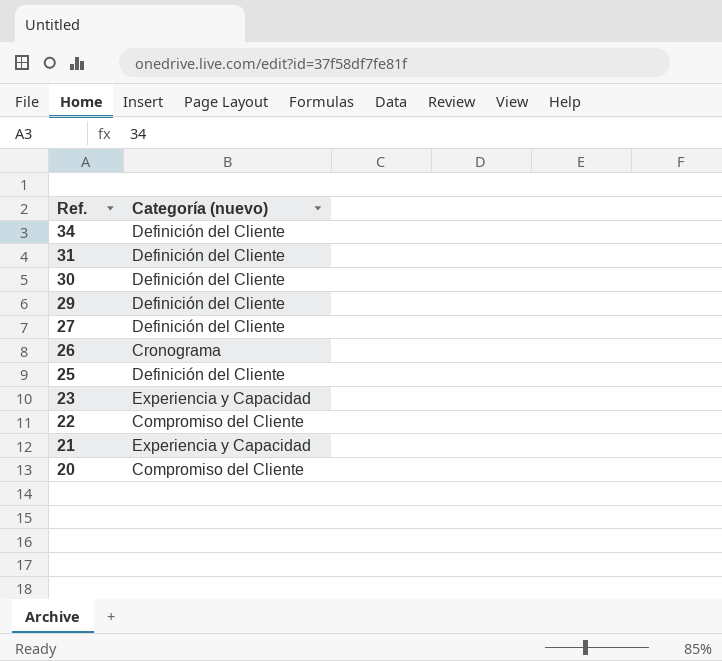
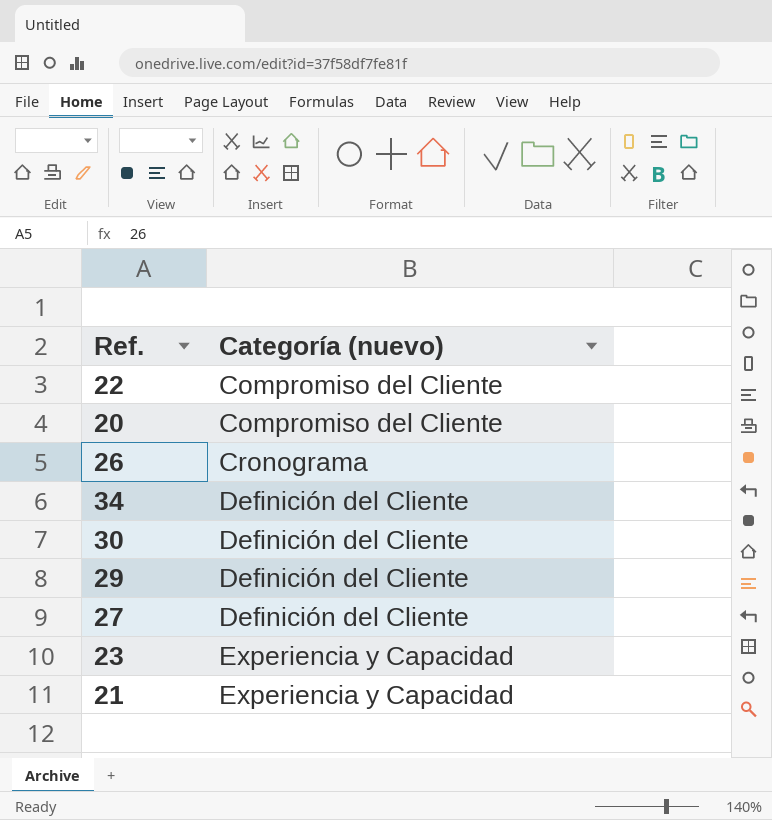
row order: Ref. descending -> Categoría (nuevo) ascending
row 31: Definición del Cliente -> none
row 25: Definición del Cliente -> none

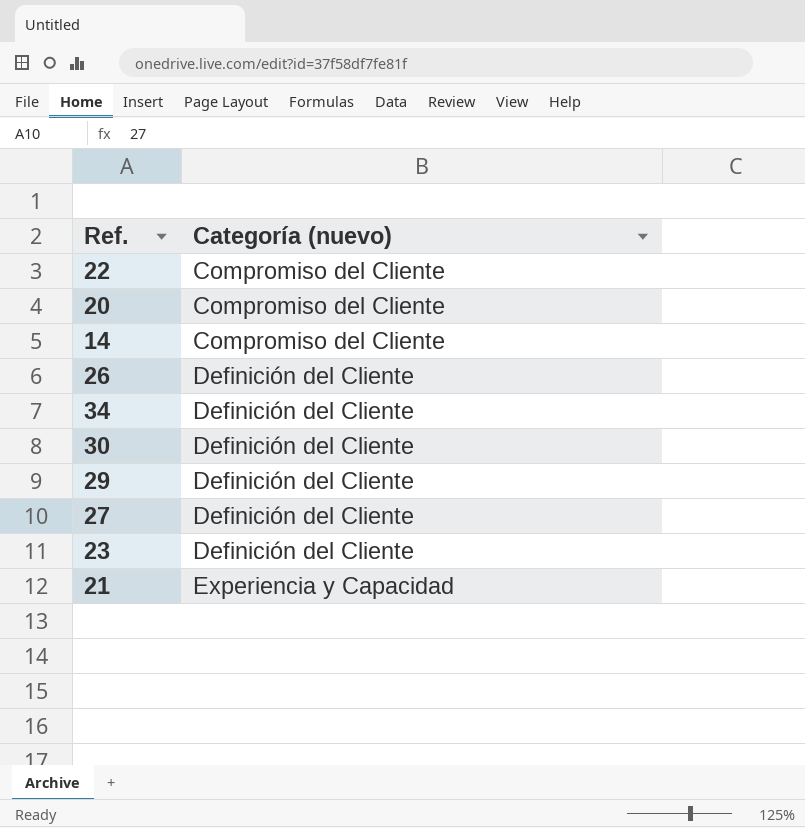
row 14: none -> Compromiso del Cliente
26 | Categoría (nuevo): Cronograma -> Definición del Cliente
23 | Categoría (nuevo): Experiencia y Capacidad -> Definición del Cliente

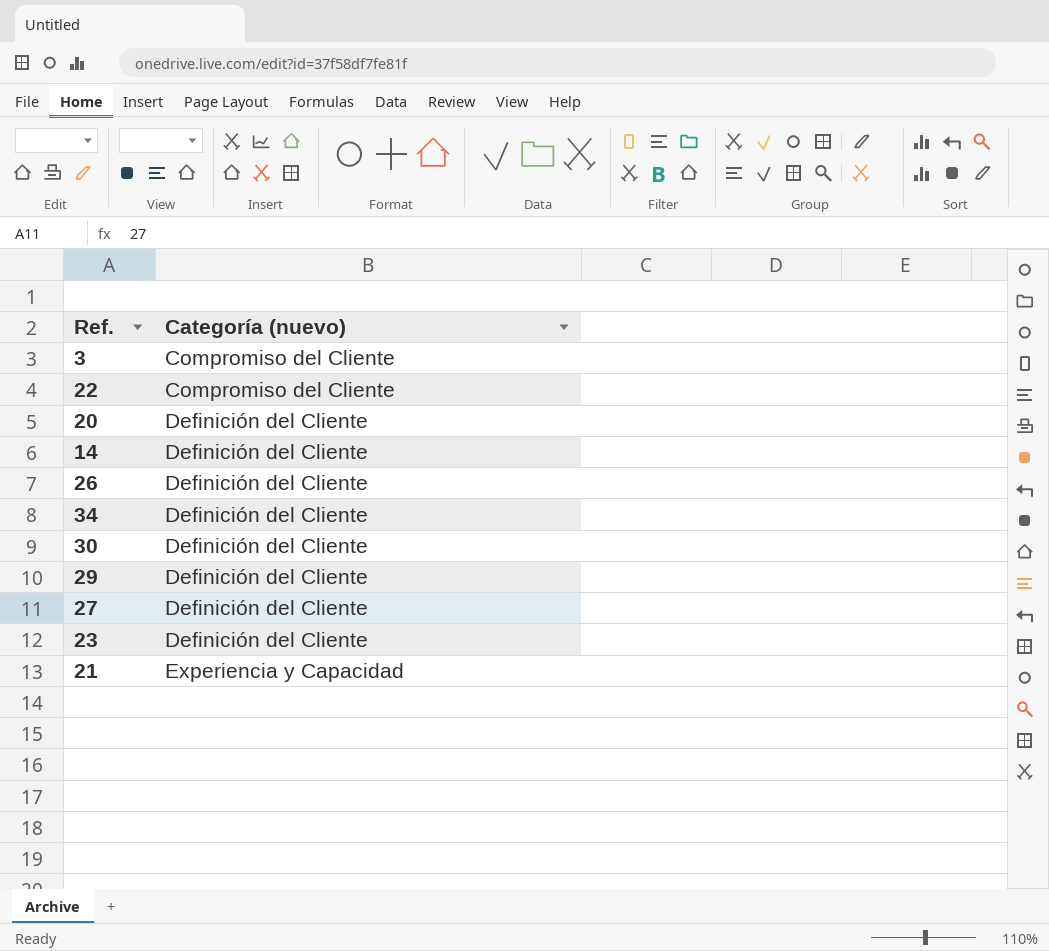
row 3: none -> Compromiso del Cliente
20 | Categoría (nuevo): Compromiso del Cliente -> Definición del Cliente
14 | Categoría (nuevo): Compromiso del Cliente -> Definición del Cliente

